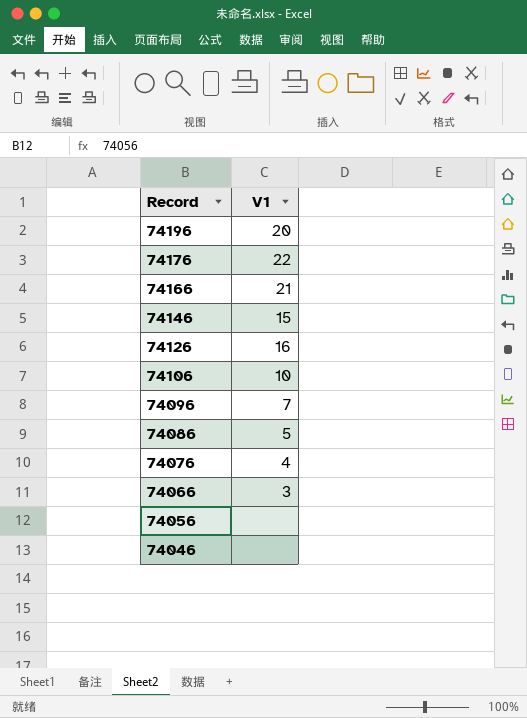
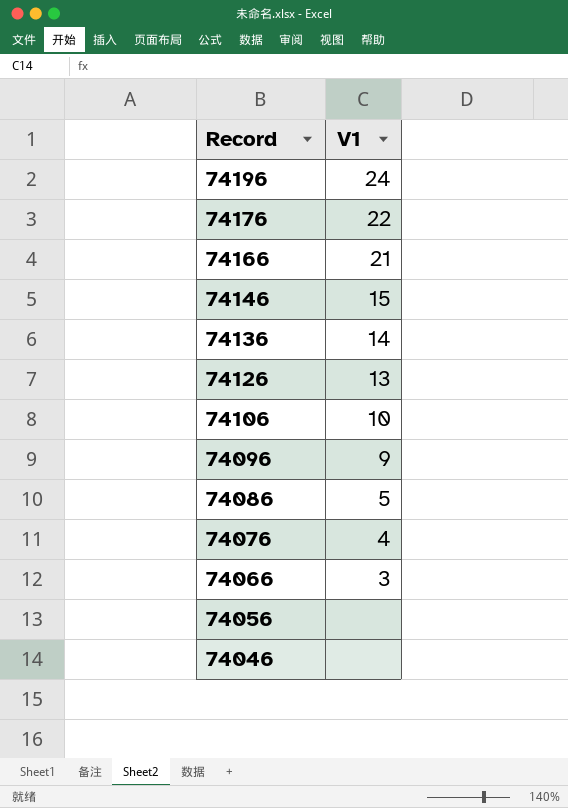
74196 | V1: 20 -> 24
row 74136: none -> 14
74126 | V1: 16 -> 13
74096 | V1: 7 -> 9

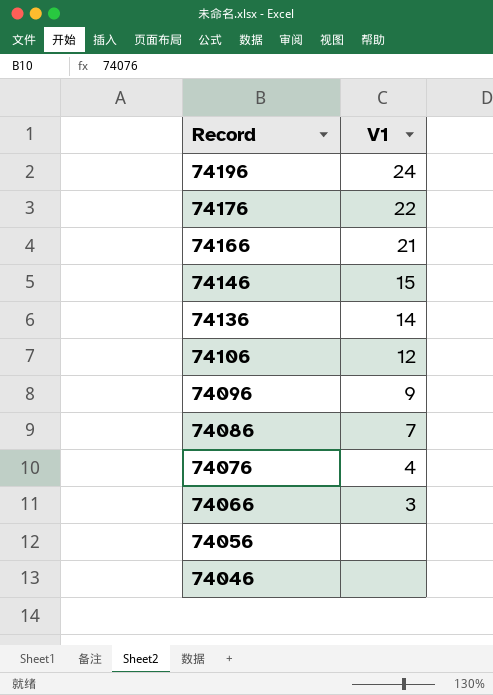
row 74126: 13 -> none
74106 | V1: 10 -> 12
74086 | V1: 5 -> 7

